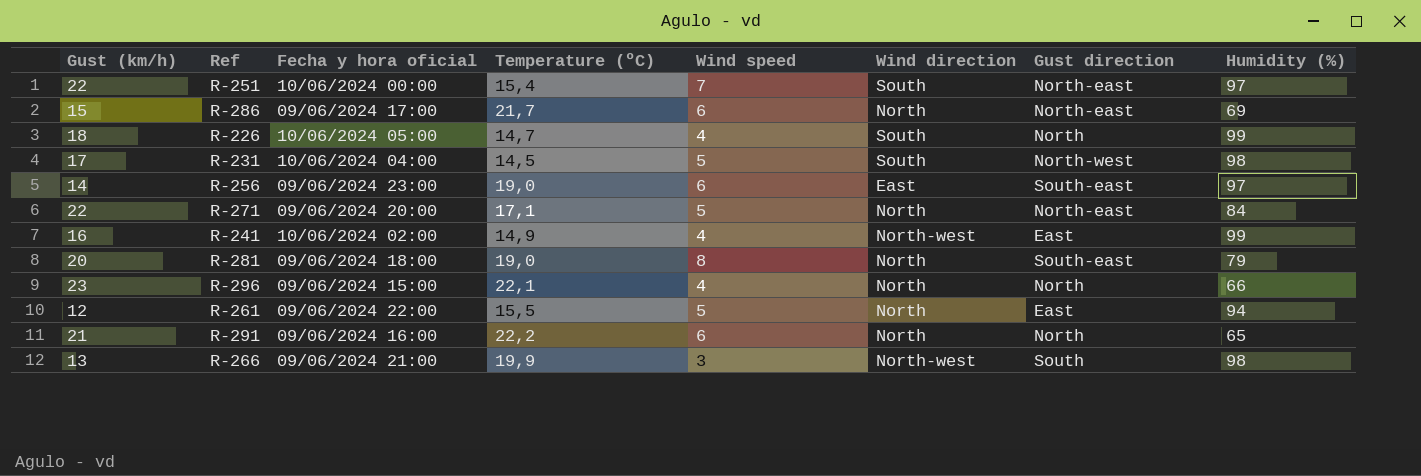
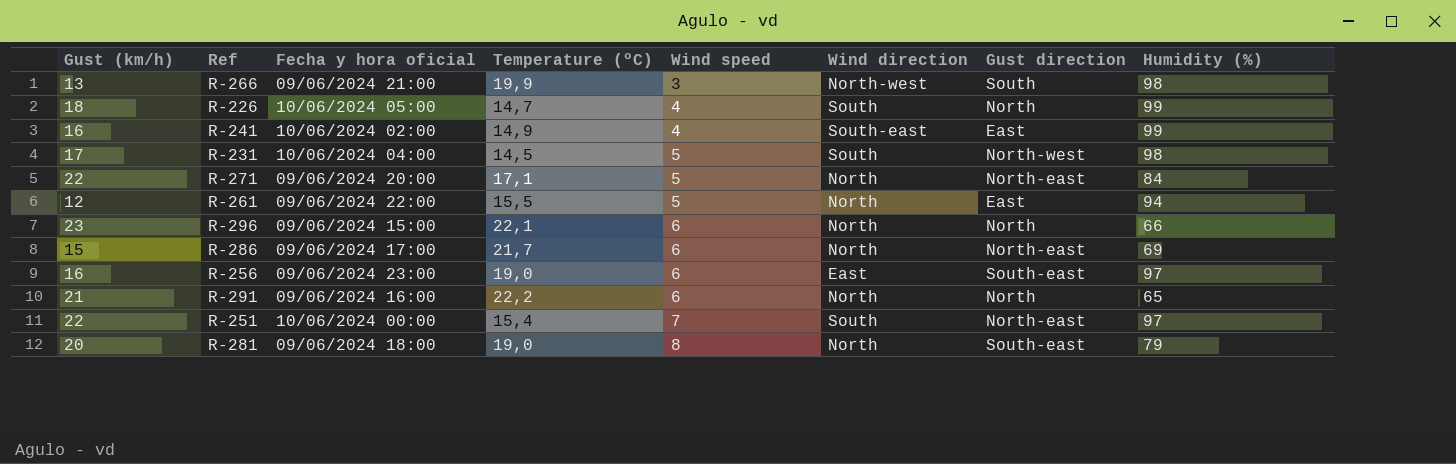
row order: none -> Wind speed ascending
R-241 | Wind direction: North-west -> South-east
R-296 | Wind speed: 4 -> 6
R-256 | Gust (km/h): 14 -> 16

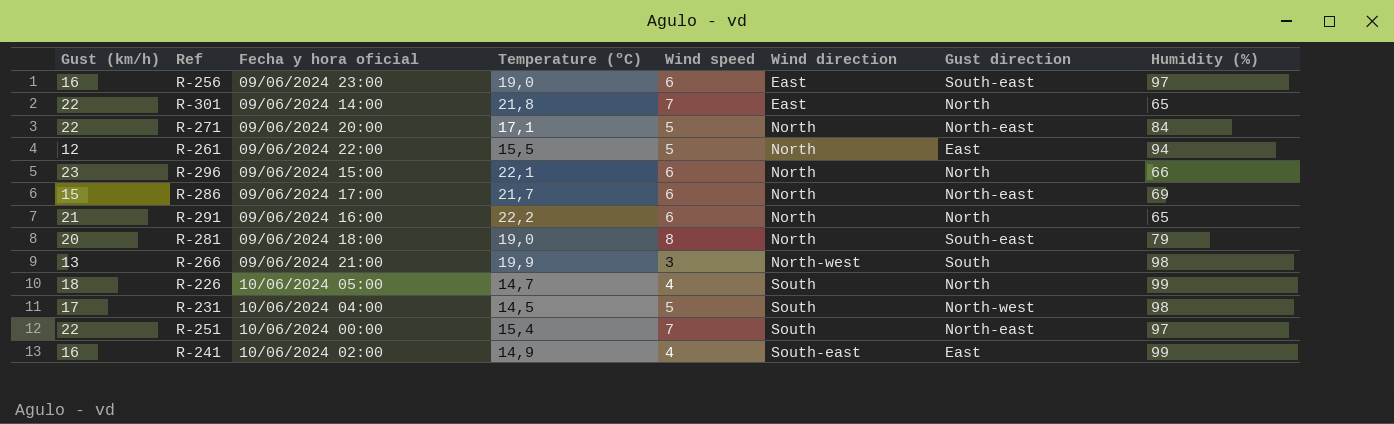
row order: Wind speed ascending -> Wind direction ascending
row R-301: none -> 22 | 09/06/2024 14:00 | 21,8 | 7 | East | North | 65

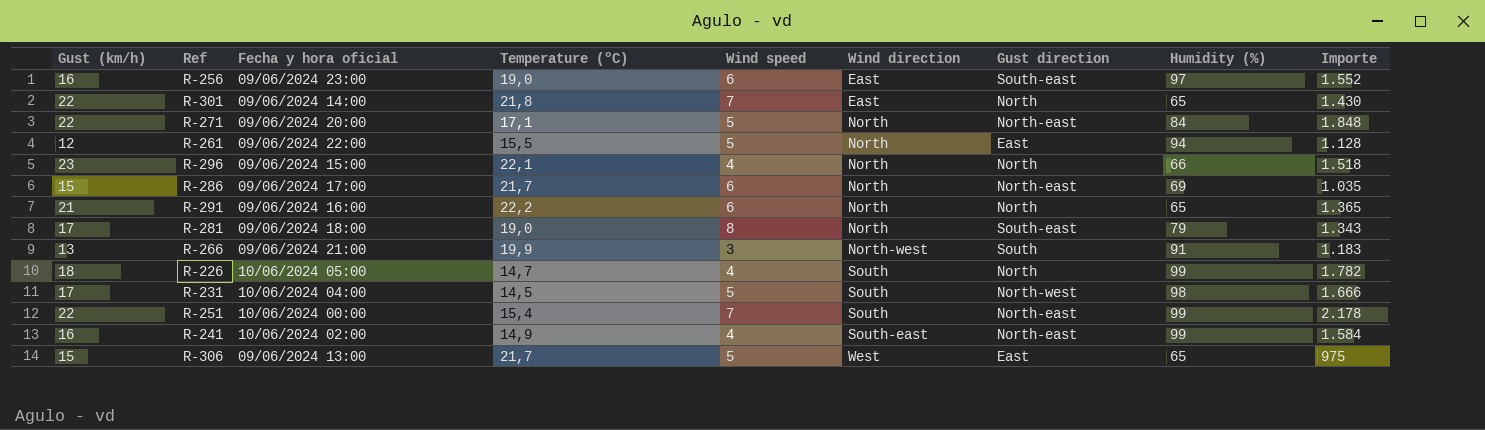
column Importe | formula: none -> [Gust (km/h)] * [Humidity (%)]
R-296 | Wind speed: 6 -> 4
R-281 | Gust (km/h): 20 -> 17
R-266 | Humidity (%): 98 -> 91
R-251 | Humidity (%): 97 -> 99
R-241 | Gust direction: East -> North-east
row R-306: none -> 15 | 09/06/2024 13:00 | 21,7 | 5 | West | East | 65 | 975

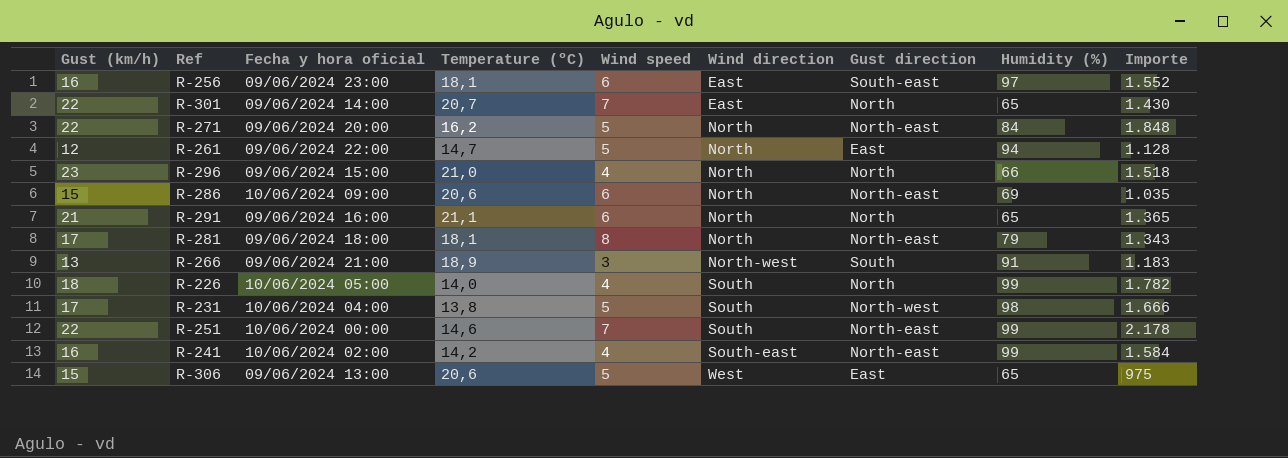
R-256 | Temperature (ºC): 19,0 -> 18,1
R-301 | Temperature (ºC): 21,8 -> 20,7
R-271 | Temperature (ºC): 17,1 -> 16,2
R-261 | Temperature (ºC): 15,5 -> 14,7
R-296 | Temperature (ºC): 22,1 -> 21,0
R-286 | Fecha y hora oficial: 09/06/2024 17:00 -> 10/06/2024 09:00
R-286 | Temperature (ºC): 21,7 -> 20,6
R-291 | Temperature (ºC): 22,2 -> 21,1
R-281 | Temperature (ºC): 19,0 -> 18,1
R-281 | Gust direction: South-east -> North-east
R-266 | Temperature (ºC): 19,9 -> 18,9
R-226 | Temperature (ºC): 14,7 -> 14,0
R-231 | Temperature (ºC): 14,5 -> 13,8
R-251 | Temperature (ºC): 15,4 -> 14,6
R-241 | Temperature (ºC): 14,9 -> 14,2
R-306 | Temperature (ºC): 21,7 -> 20,6

